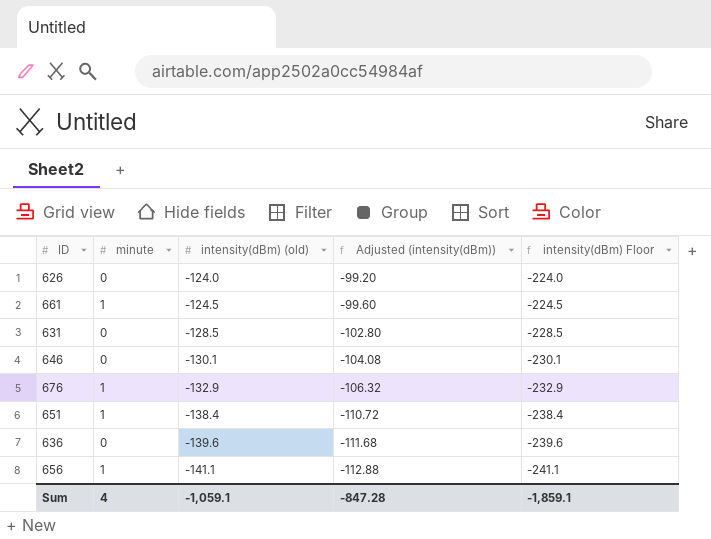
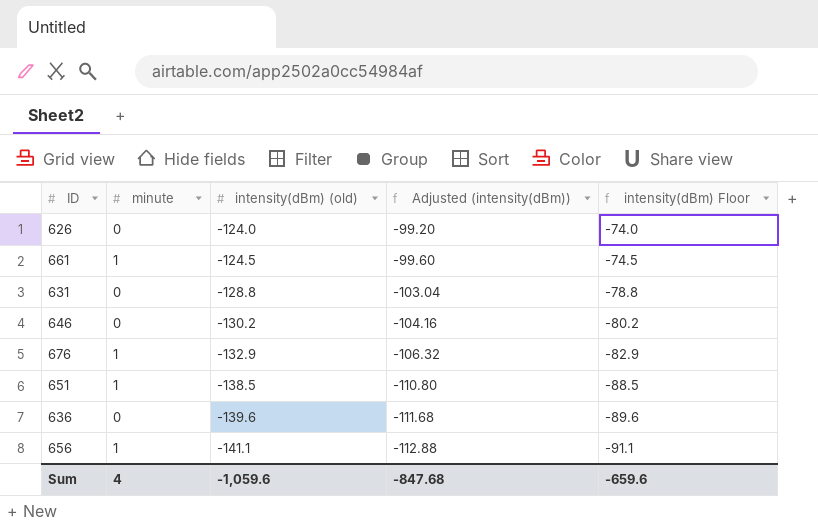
column intensity(dBm) Floor | formula: [intensity(dBm) (old)] - 100 -> [intensity(dBm) (old)] + 50
631 | intensity(dBm) (old): -128.5 -> -128.8
631 | Adjusted (intensity(dBm)): -102.80 -> -103.04
646 | intensity(dBm) (old): -130.1 -> -130.2
646 | Adjusted (intensity(dBm)): -104.08 -> -104.16
651 | intensity(dBm) (old): -138.4 -> -138.5
651 | Adjusted (intensity(dBm)): -110.72 -> -110.80
Sum | intensity(dBm) (old): -1,059.1 -> -1,059.6
Sum | Adjusted (intensity(dBm)): -847.28 -> -847.68
Sum | intensity(dBm) Floor: -1,859.1 -> -659.6

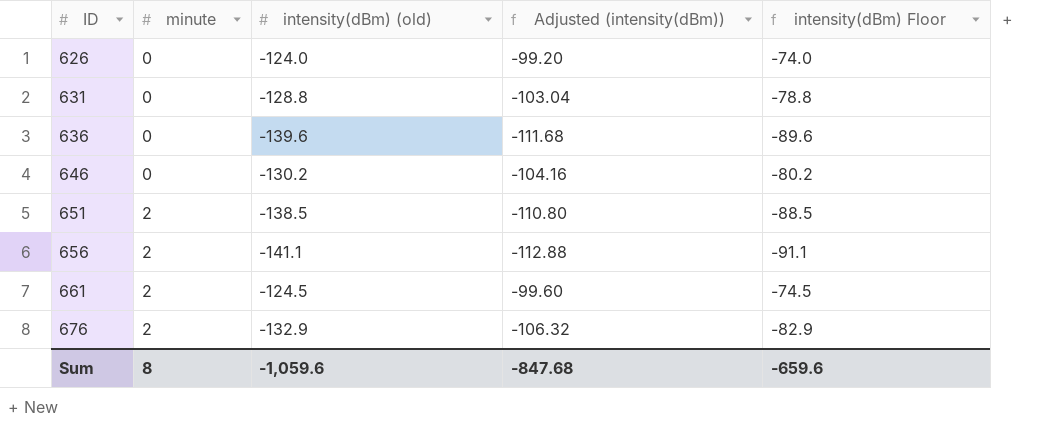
row order: intensity(dBm) (old) descending -> ID ascending
651 | minute: 1 -> 2
656 | minute: 1 -> 2
661 | minute: 1 -> 2
676 | minute: 1 -> 2
Sum | minute: 4 -> 8

